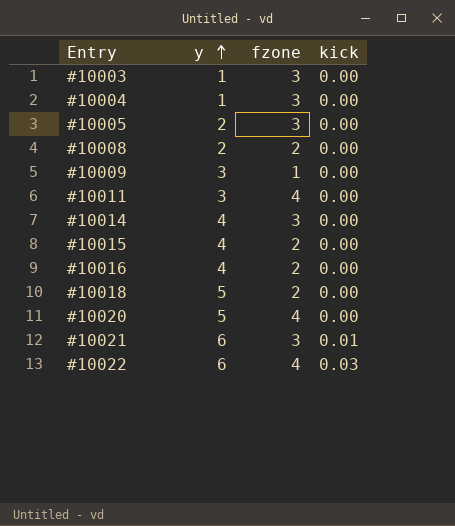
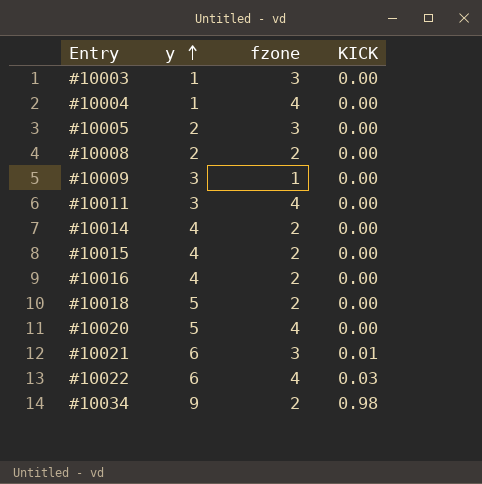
column name: kick -> KICK
#10004 | fzone: 3 -> 4
#10014 | fzone: 3 -> 2
row #10034: none -> 9 | 2 | 0.98

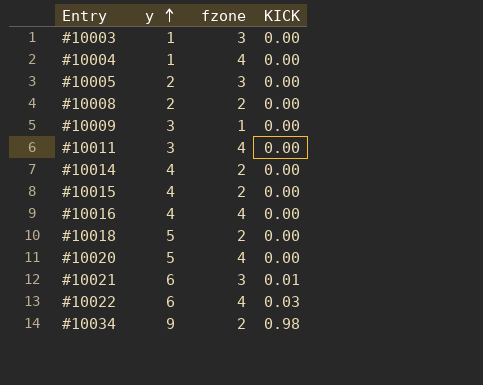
#10016 | fzone: 2 -> 4

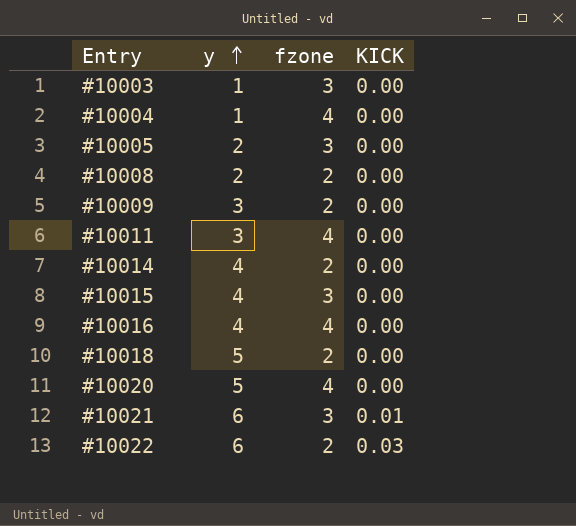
row #10034: 9 | 2 | 0.98 -> none
#10009 | fzone: 1 -> 2
#10015 | fzone: 2 -> 3
#10022 | fzone: 4 -> 2

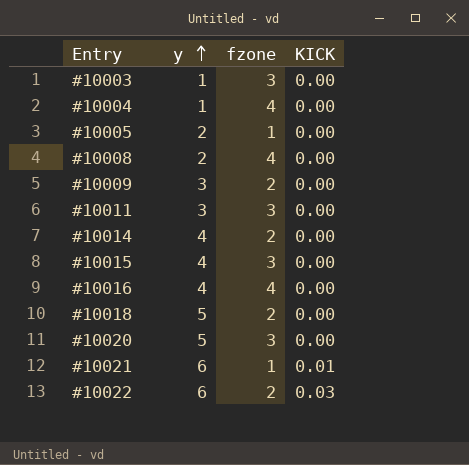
#10005 | fzone: 3 -> 1
#10008 | fzone: 2 -> 4
#10011 | fzone: 4 -> 3
#10020 | fzone: 4 -> 3
#10021 | fzone: 3 -> 1

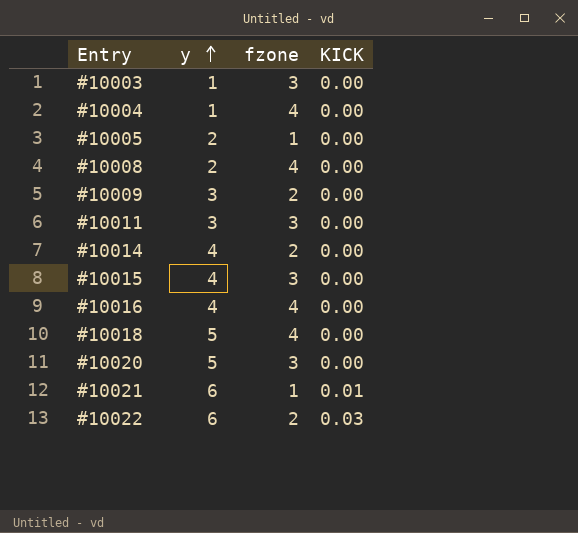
#10018 | fzone: 2 -> 4

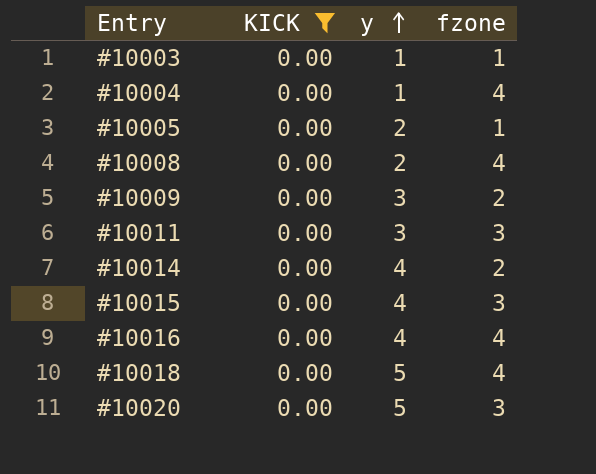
filter: none -> KICK = 0.00
column KICK | position: 4 -> 2
#10003 | fzone: 3 -> 1

